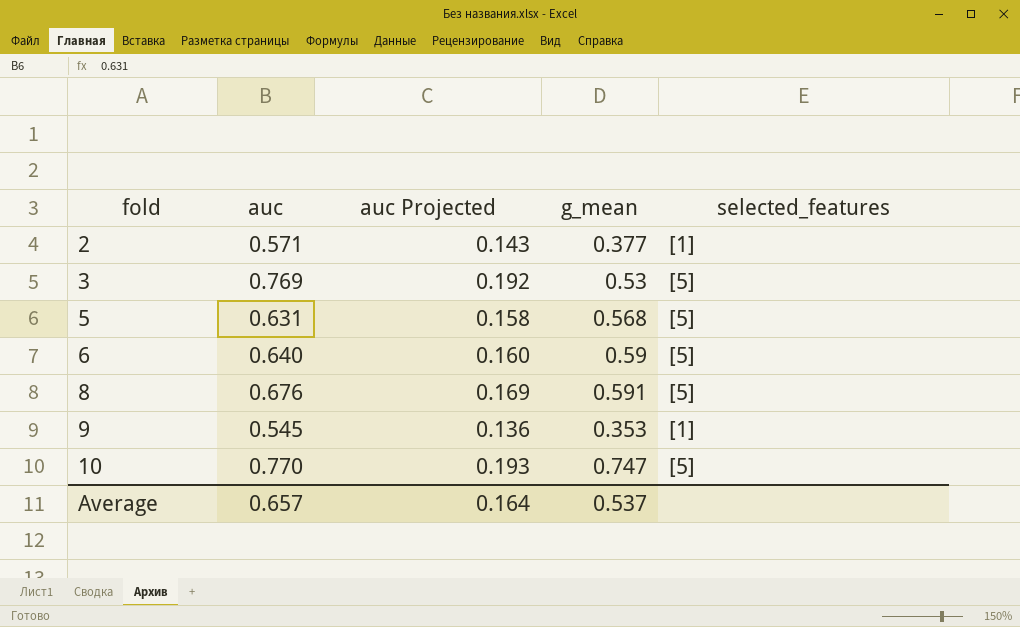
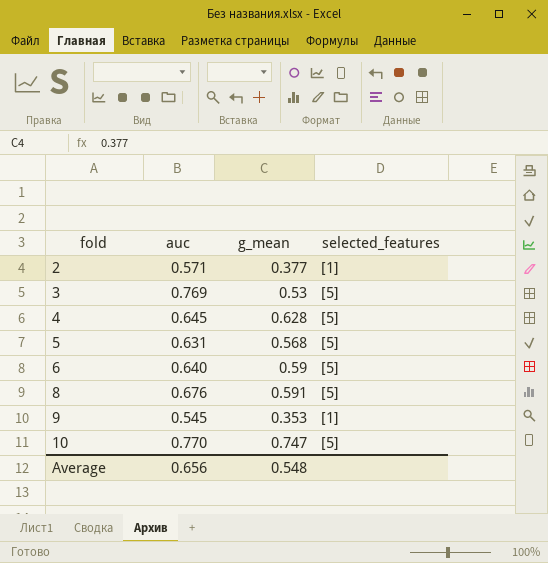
column auc Projected | formula: [auc] * 0.25 -> none
row 4: none -> 0.645 | 0.628 | [5]
Average | auc: 0.657 -> 0.656
Average | g_mean: 0.537 -> 0.548

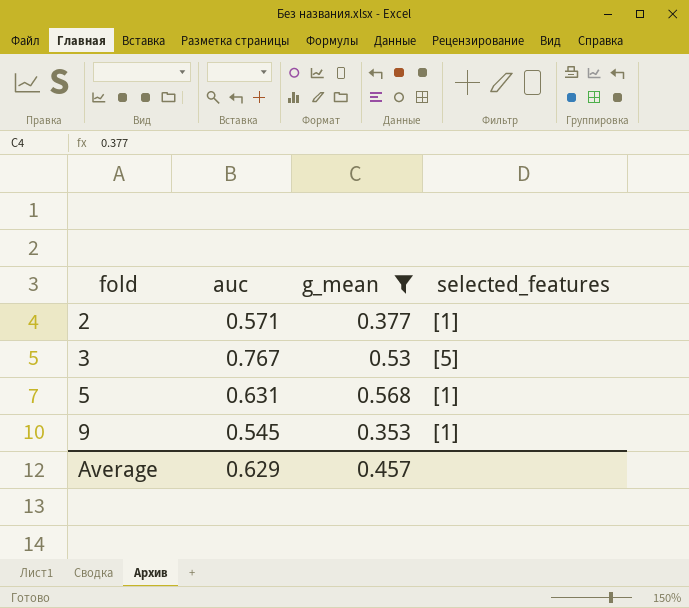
filter: none -> g_mean <= 0.568
3 | auc: 0.769 -> 0.767
5 | selected_features: [5] -> [1]
Average | auc: 0.656 -> 0.629
Average | g_mean: 0.548 -> 0.457

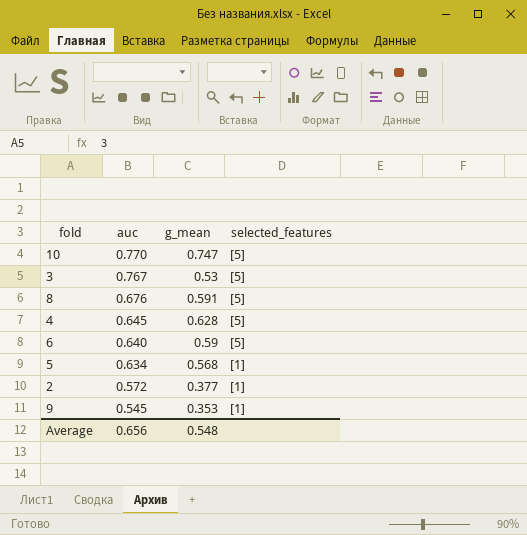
filter: g_mean <= 0.568 -> none
row order: fold ascending -> auc descending
5 | auc: 0.631 -> 0.634
2 | auc: 0.571 -> 0.572
Average | auc: 0.629 -> 0.656
Average | g_mean: 0.457 -> 0.548

